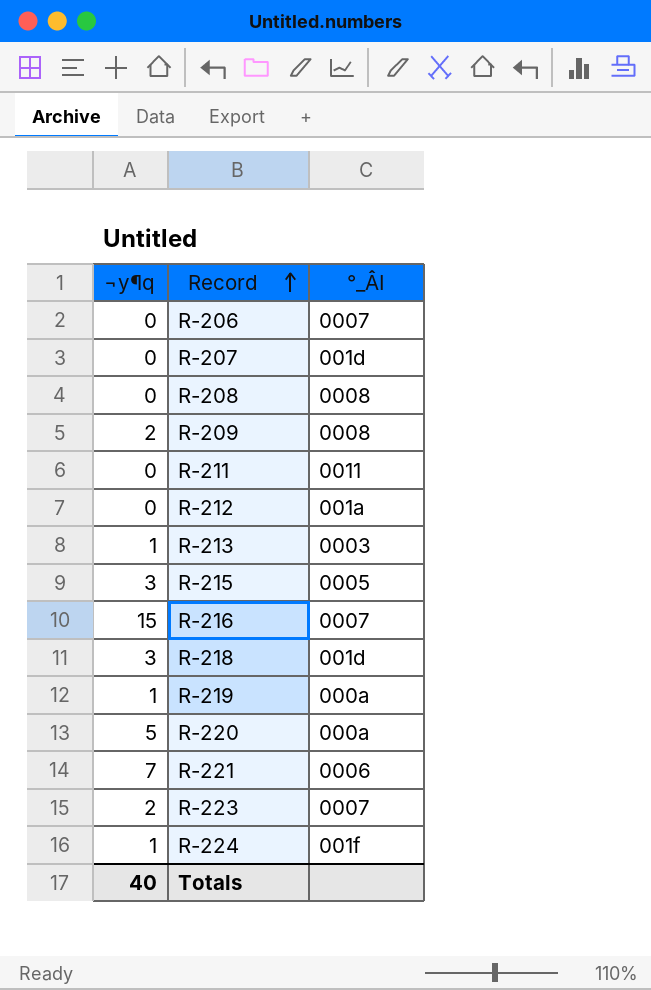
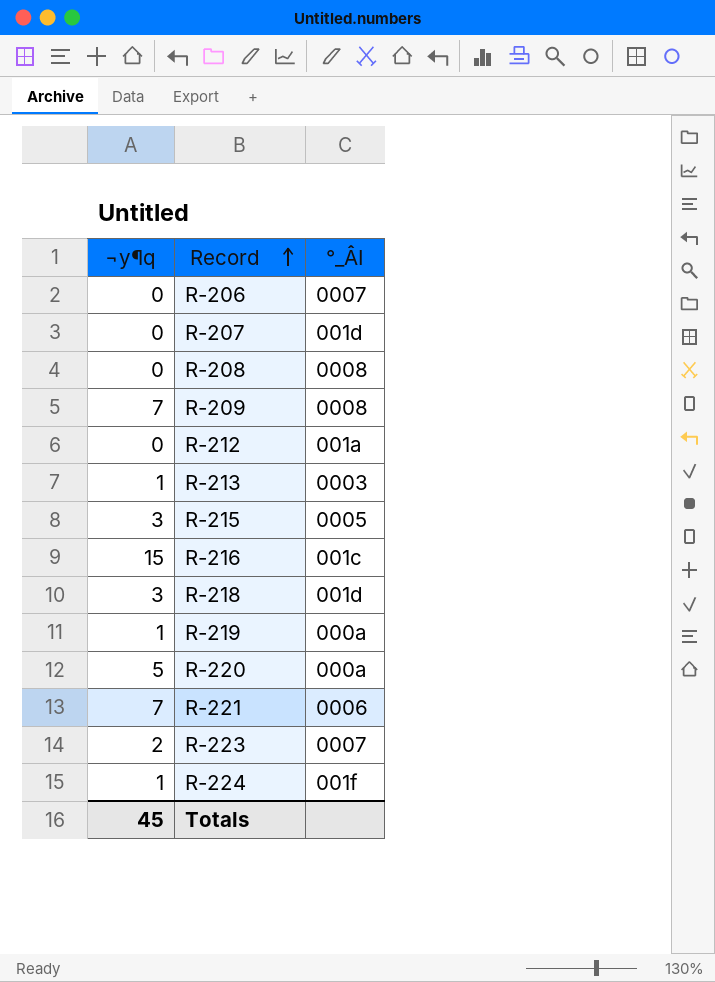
row R-211: 0 | 0011 -> none
R-209 | ¬y¶q: 2 -> 7
R-216 | °_ÂI: 0007 -> 001c
Totals | ¬y¶q: 40 -> 45

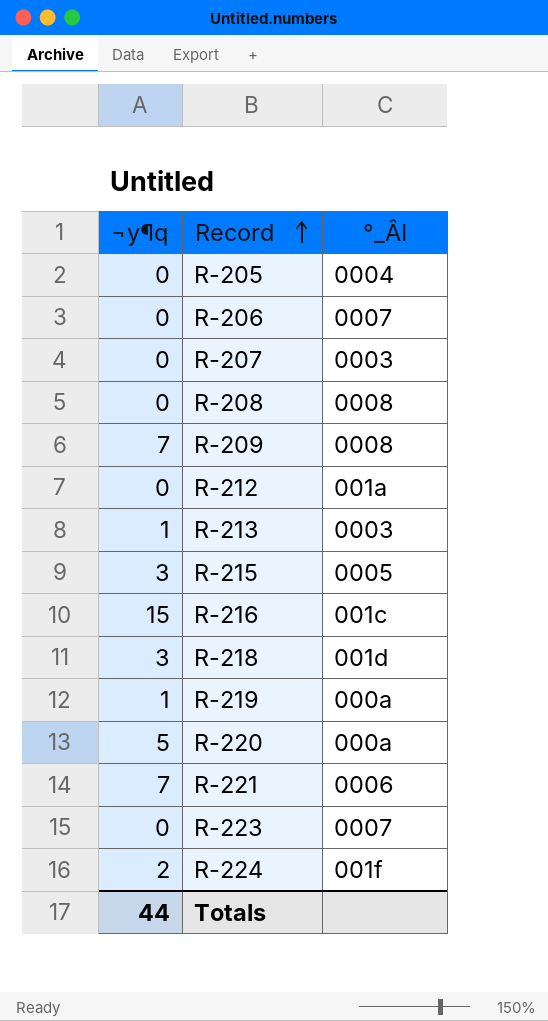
row R-205: none -> 0 | 0004
R-207 | °_ÂI: 001d -> 0003
R-223 | ¬y¶q: 2 -> 0
R-224 | ¬y¶q: 1 -> 2
Totals | ¬y¶q: 45 -> 44

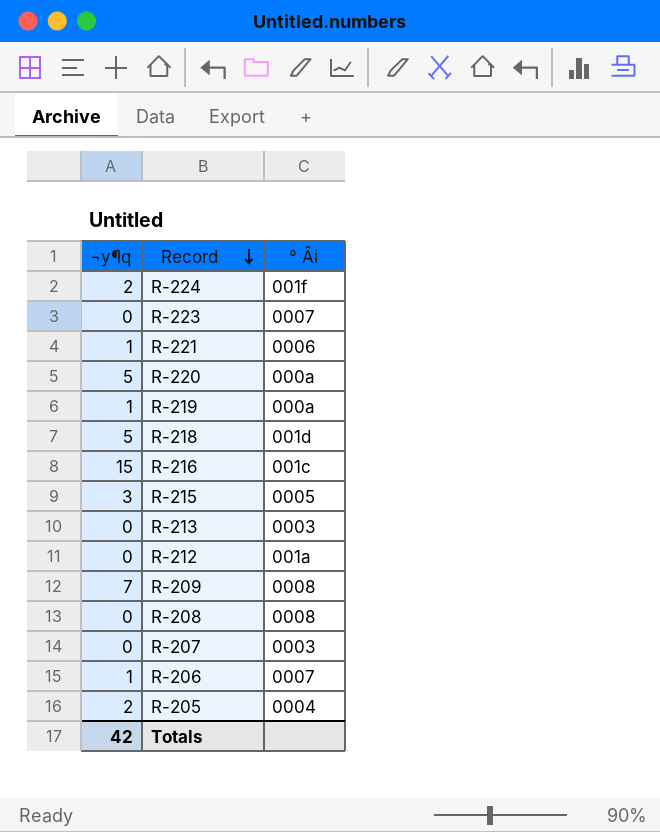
row order: Record ascending -> Record descending
column name: °_ÂI -> ° Âi
R-221 | ¬y¶q: 7 -> 1
R-218 | ¬y¶q: 3 -> 5
R-213 | ¬y¶q: 1 -> 0
R-206 | ¬y¶q: 0 -> 1
R-205 | ¬y¶q: 0 -> 2
Totals | ¬y¶q: 44 -> 42

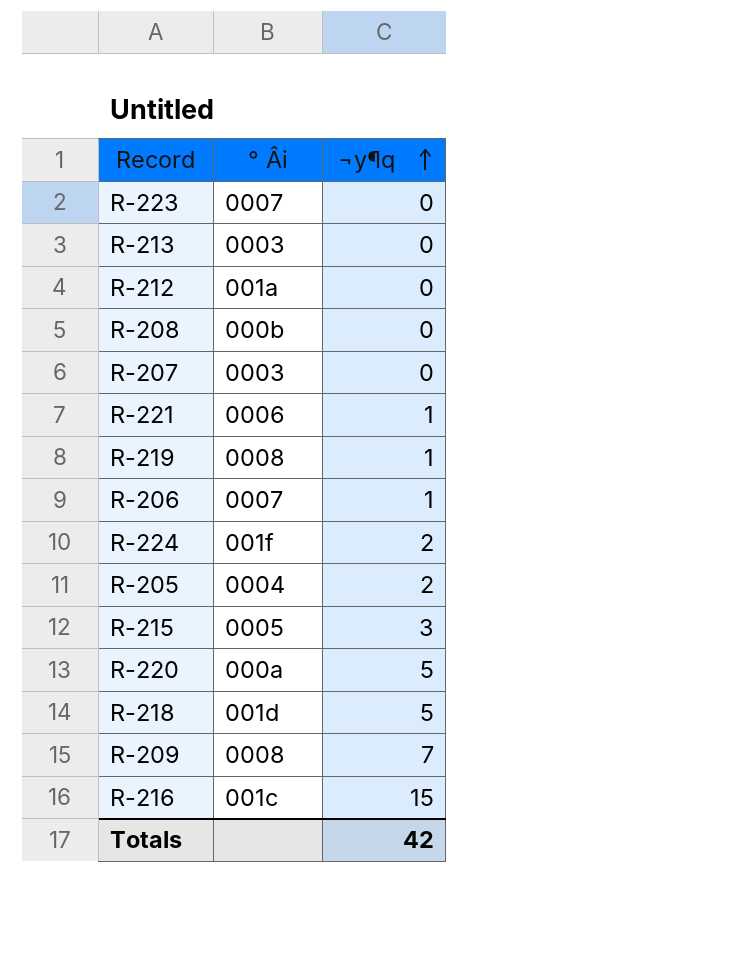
row order: Record descending -> ¬y¶q ascending
column ¬y¶q | position: 1 -> 3
R-208 | ° Âi: 0008 -> 000b
R-219 | ° Âi: 000a -> 0008

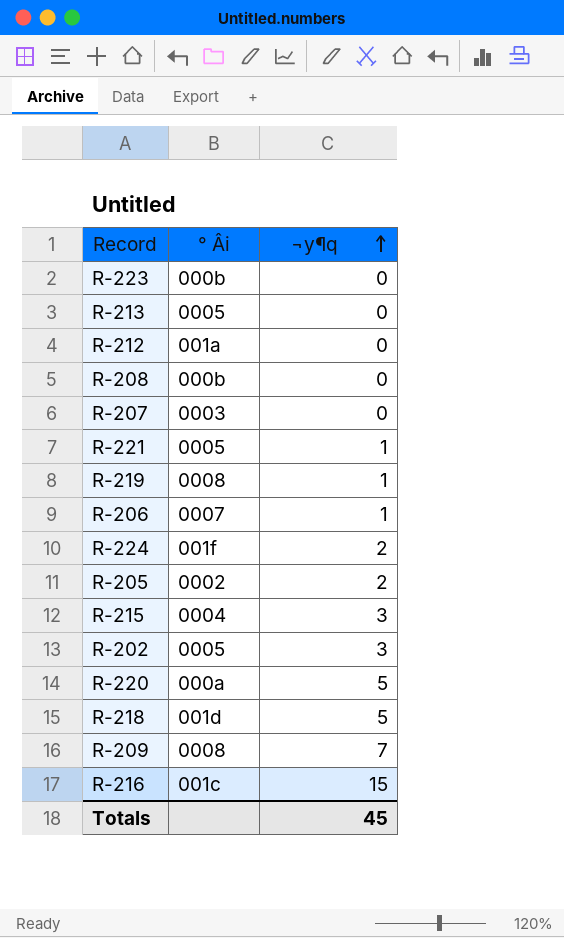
R-223 | ° Âi: 0007 -> 000b
R-213 | ° Âi: 0003 -> 0005
R-221 | ° Âi: 0006 -> 0005
R-205 | ° Âi: 0004 -> 0002
R-215 | ° Âi: 0005 -> 0004
row R-202: none -> 0005 | 3
Totals | ¬y¶q: 42 -> 45

